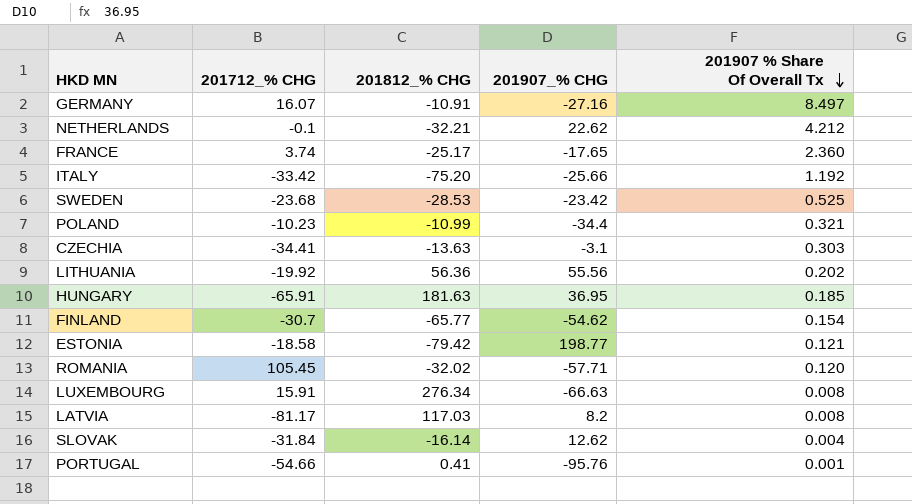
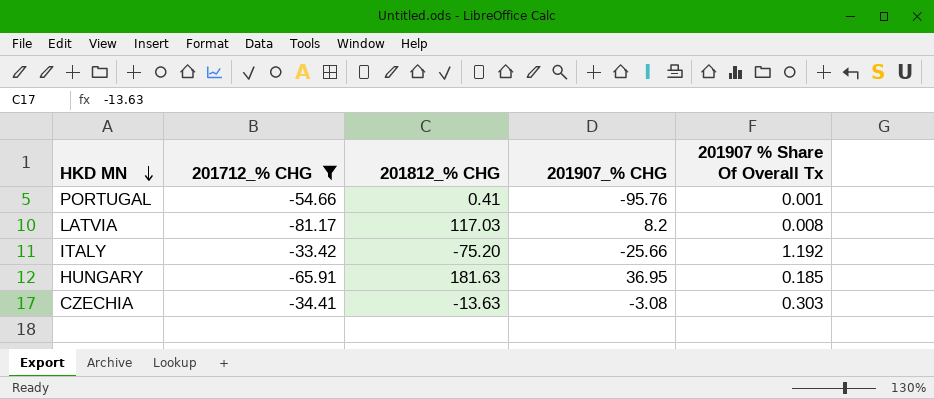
filter: none -> 201712_% CHG <= -33.42
row order: 201907 % Share Of Overall Tx descending -> HKD MN descending
CZECHIA | 201907_% CHG: -3.1 -> -3.08

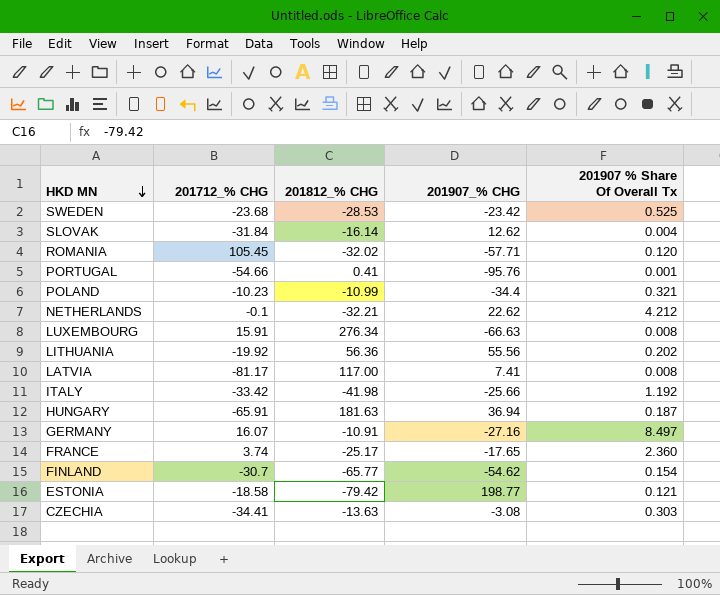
filter: 201712_% CHG <= -33.42 -> none
LATVIA | 201812_% CHG: 117.03 -> 117.00
LATVIA | 201907_% CHG: 8.2 -> 7.41
ITALY | 201812_% CHG: -75.20 -> -41.98
HUNGARY | 201907_% CHG: 36.95 -> 36.94
HUNGARY | 201907 % Share Of Overall Tx: 0.185 -> 0.187

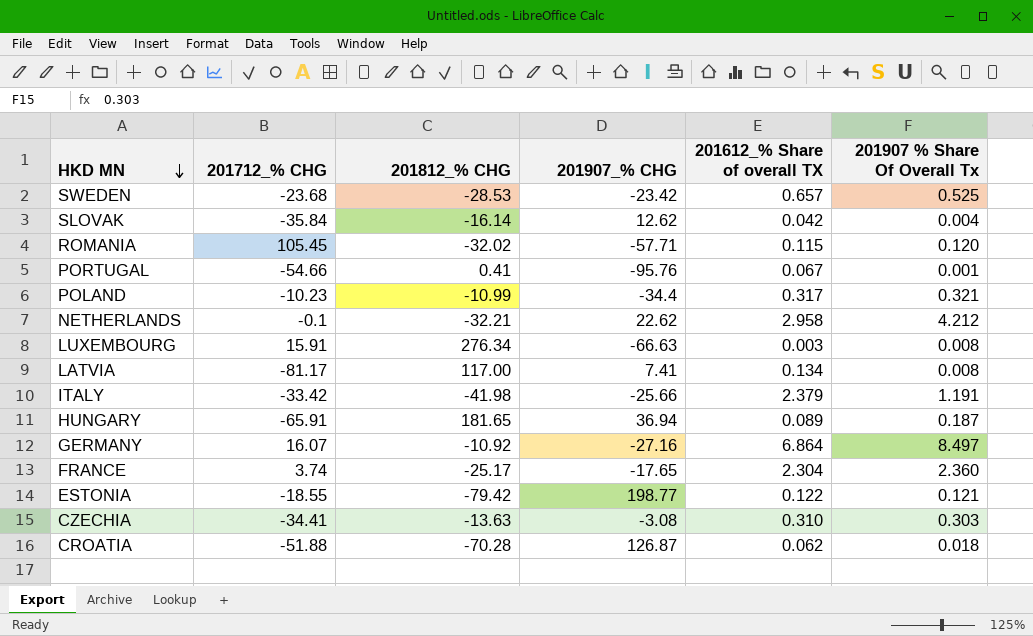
column 201612_% Share of overall TX | position: none -> 5
row LITHUANIA: -19.92 | 56.36 | 55.56 | 0.202 -> none
row FINLAND: -30.7 | -65.77 | -54.62 | 0.154 -> none
SLOVAK | 201712_% CHG: -31.84 -> -35.84
ITALY | 201907 % Share Of Overall Tx: 1.192 -> 1.191
HUNGARY | 201812_% CHG: 181.63 -> 181.65
GERMANY | 201812_% CHG: -10.91 -> -10.92
ESTONIA | 201712_% CHG: -18.58 -> -18.55
row CROATIA: none -> -51.88 | -70.28 | 126.87 | 0.062 | 0.018

